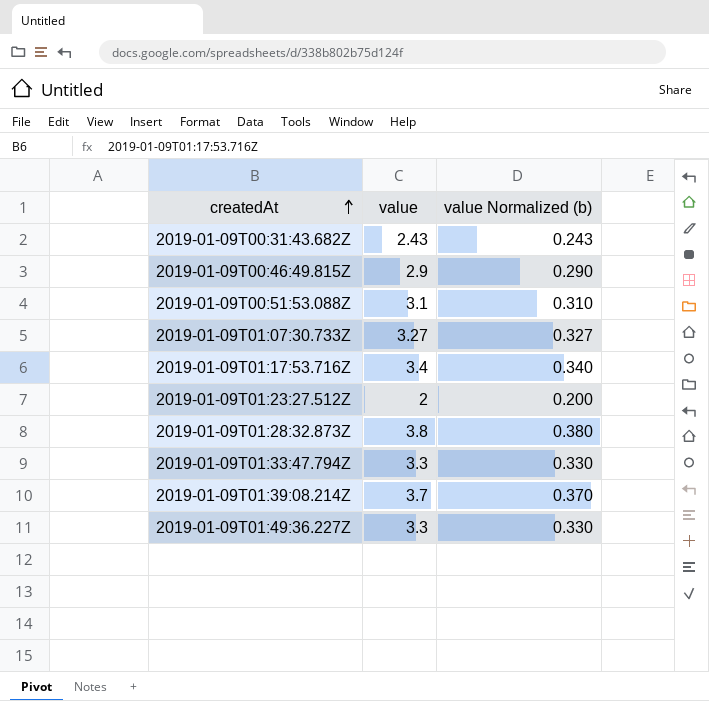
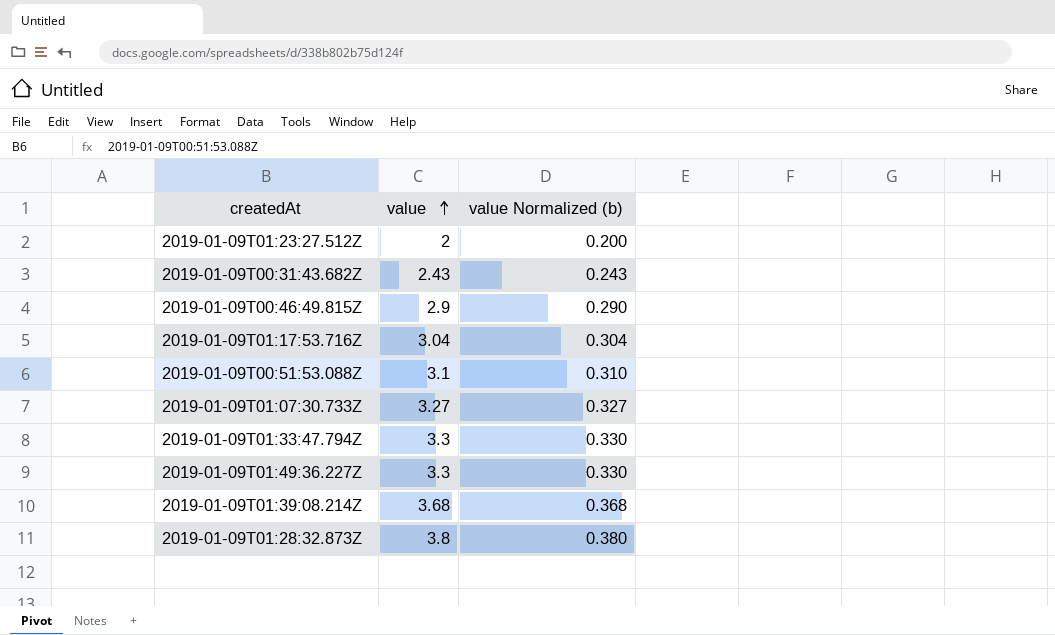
row order: createdAt ascending -> value ascending
2019-01-09T01:17:53.716Z | value: 3.4 -> 3.04
2019-01-09T01:17:53.716Z | value Normalized (b): 0.340 -> 0.304
2019-01-09T01:39:08.214Z | value: 3.7 -> 3.68
2019-01-09T01:39:08.214Z | value Normalized (b): 0.370 -> 0.368

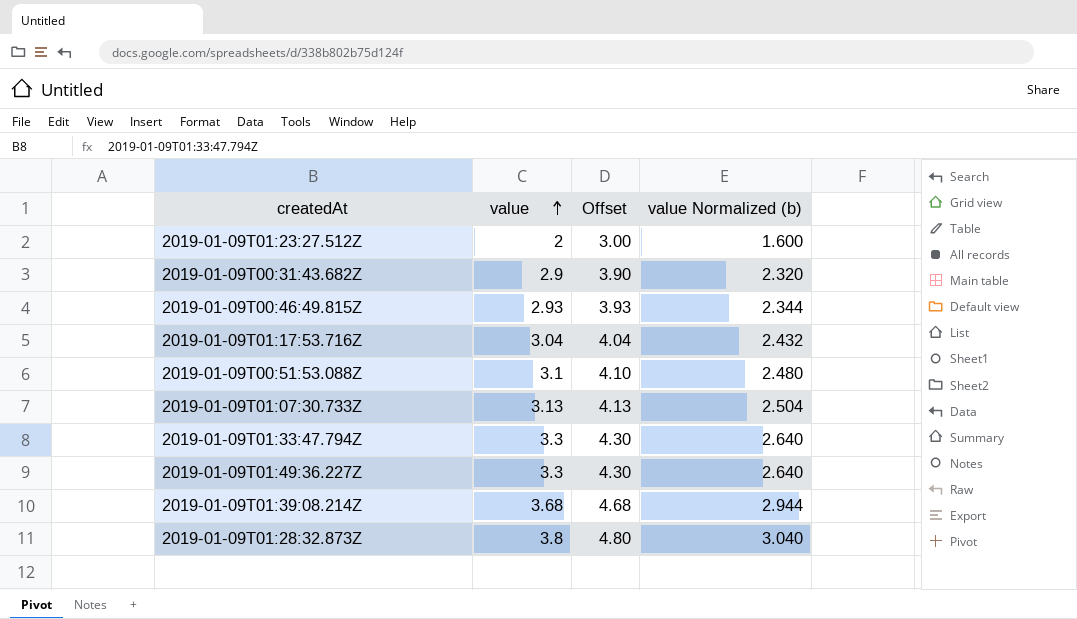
column Offset | formula: none -> [value] + 1
column value Normalized (b) | formula: [value] * 0.1 -> [value] * 0.8
2019-01-09T00:31:43.682Z | value: 2.43 -> 2.9
2019-01-09T00:46:49.815Z | value: 2.9 -> 2.93
2019-01-09T01:07:30.733Z | value: 3.27 -> 3.13

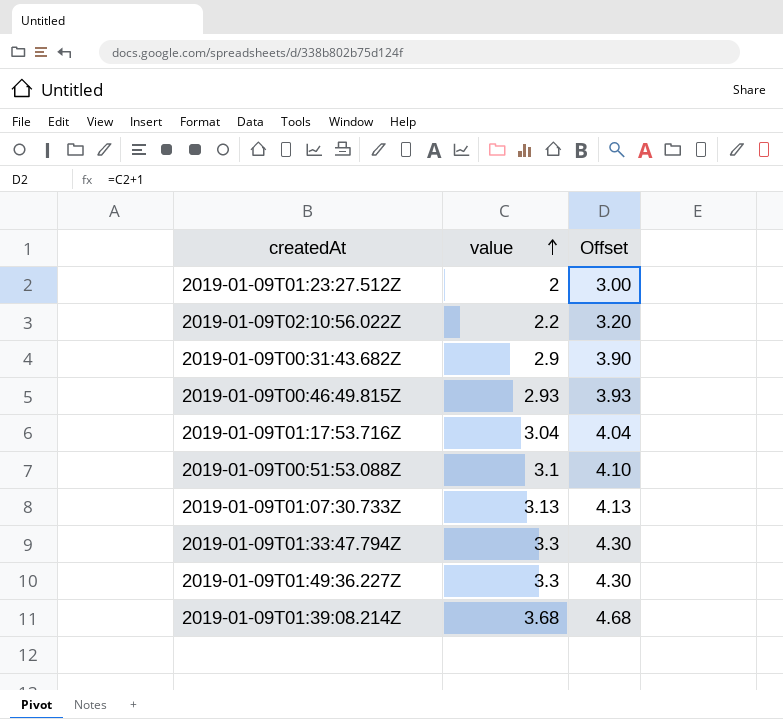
column value Normalized (b) | formula: [value] * 0.8 -> none
row 2019-01-09T01:28:32.873Z: 3.8 | 4.80 | 3.040 -> none
row 2019-01-09T02:10:56.022Z: none -> 2.2 | 3.20

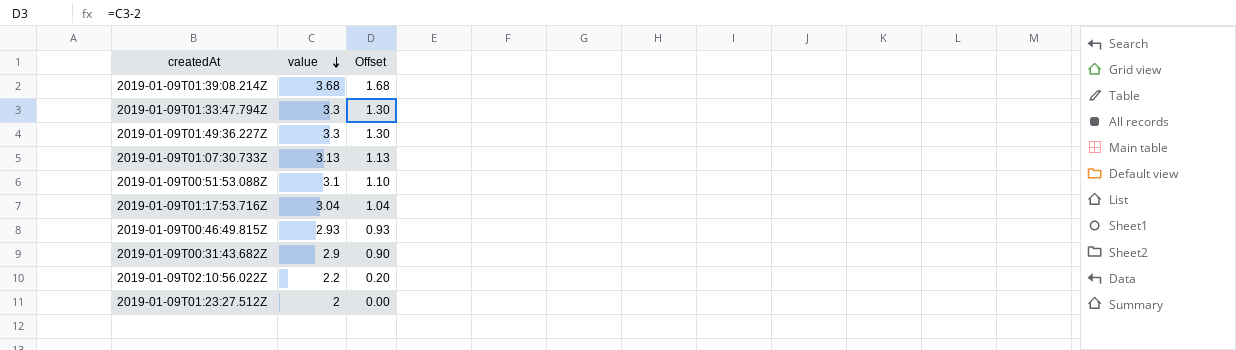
row order: value ascending -> value descending
column Offset | formula: [value] + 1 -> [value] - 2

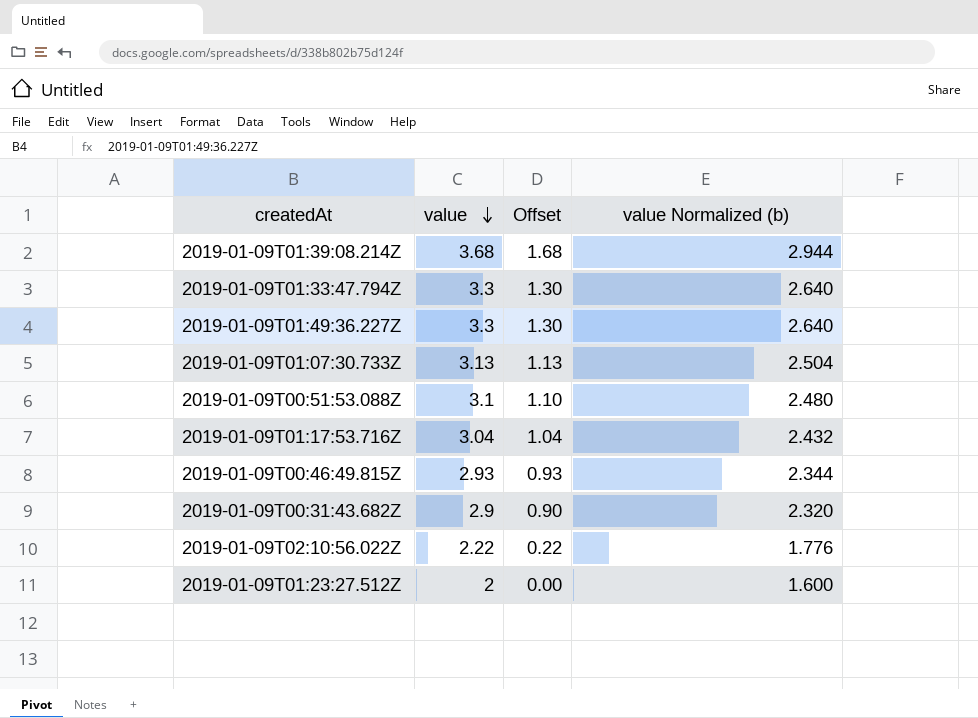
column value Normalized (b) | formula: none -> [value] * 0.8
2019-01-09T02:10:56.022Z | value: 2.2 -> 2.22
2019-01-09T02:10:56.022Z | Offset: 0.20 -> 0.22

